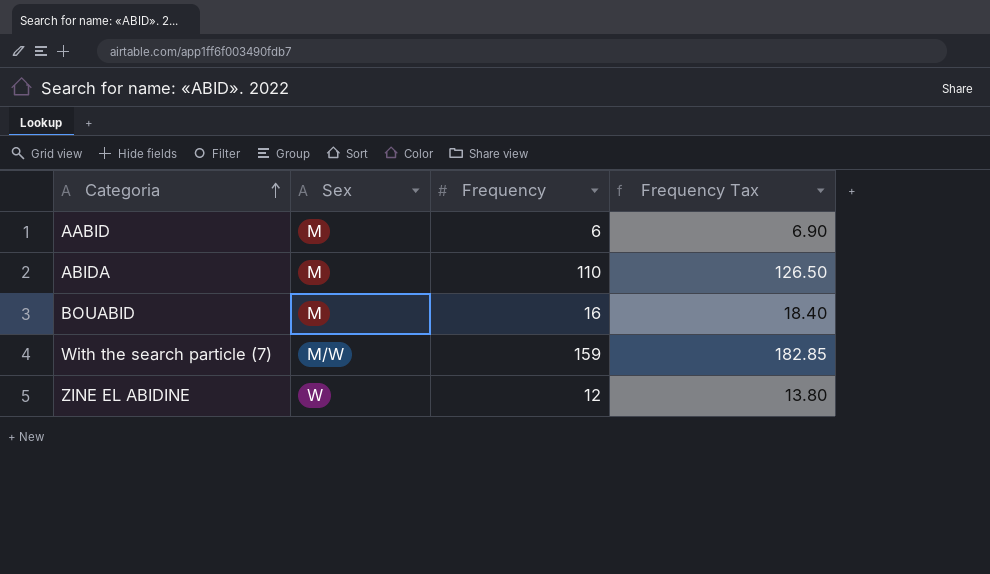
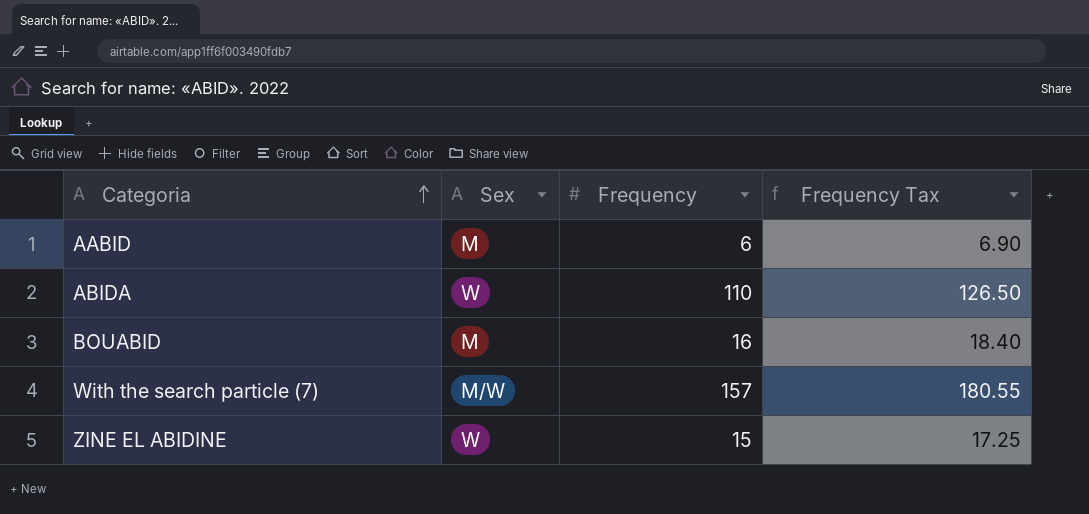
ABIDA | Sex: M -> W
With the search particle (7) | Frequency: 159 -> 157
With the search particle (7) | Frequency Tax: 182.85 -> 180.55
ZINE EL ABIDINE | Frequency: 12 -> 15
ZINE EL ABIDINE | Frequency Tax: 13.80 -> 17.25

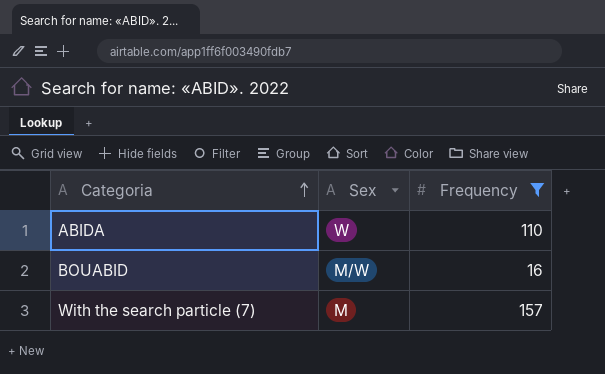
filter: none -> Frequency >= 16
column Frequency Tax | formula: [Frequency] * 1.15 -> none
BOUABID | Sex: M -> M/W
With the search particle (7) | Sex: M/W -> M

